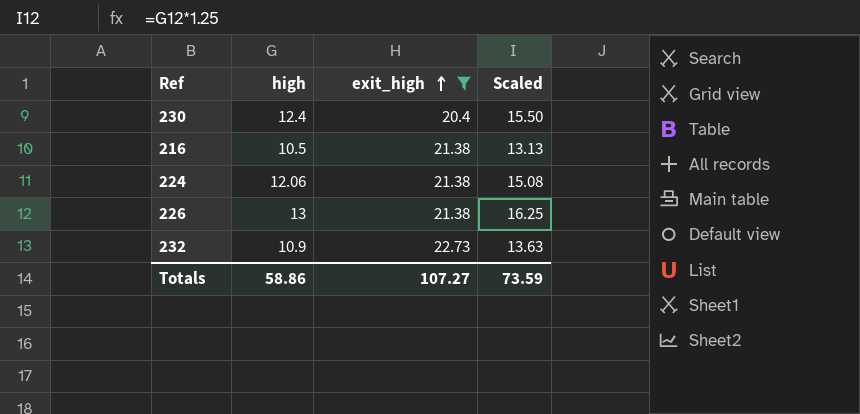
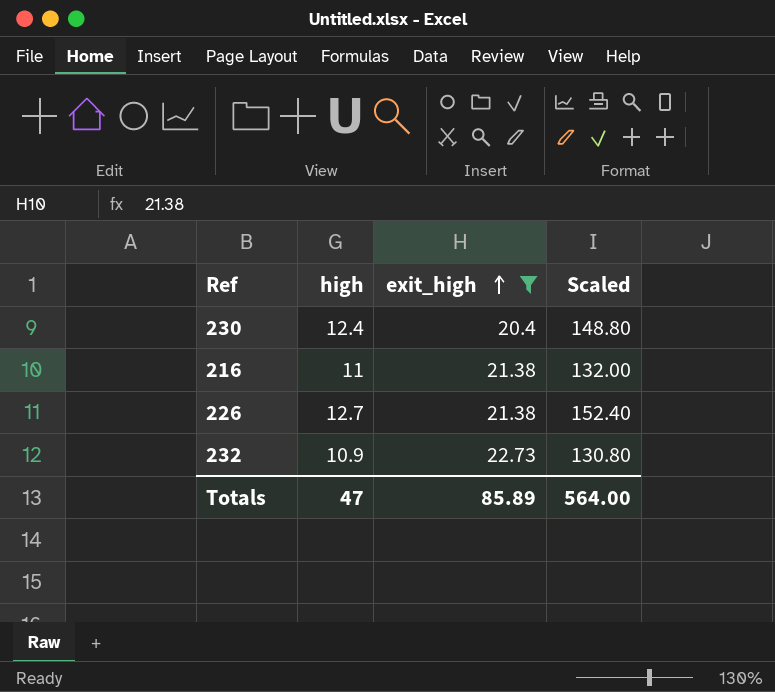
column Scaled | formula: [high] * 1.25 -> [high] * 12
row 224: 12.06 | 21.38 | 15.08 -> none
216 | high: 10.5 -> 11
226 | high: 13 -> 12.7
Totals | high: 58.86 -> 47
Totals | exit_high: 107.27 -> 85.89
Totals | Scaled: 73.59 -> 564.00

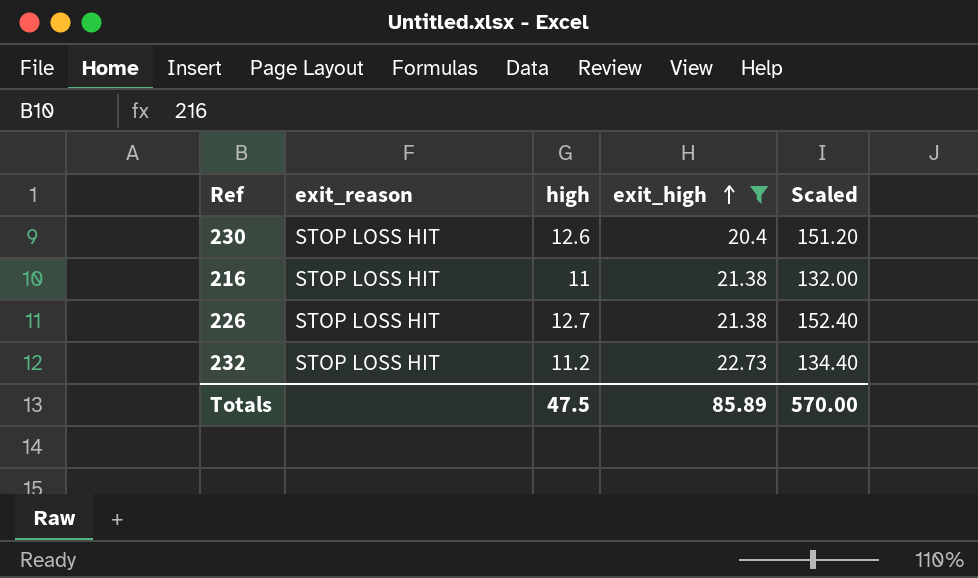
column exit_reason | position: none -> 2
230 | high: 12.4 -> 12.6
230 | Scaled: 148.80 -> 151.20
232 | high: 10.9 -> 11.2
232 | Scaled: 130.80 -> 134.40
Totals | high: 47 -> 47.5
Totals | Scaled: 564.00 -> 570.00

